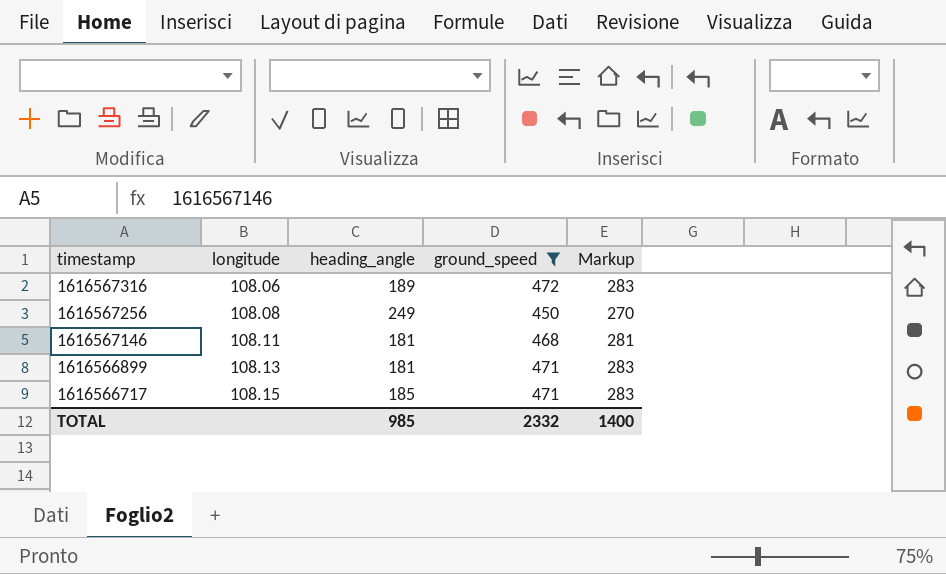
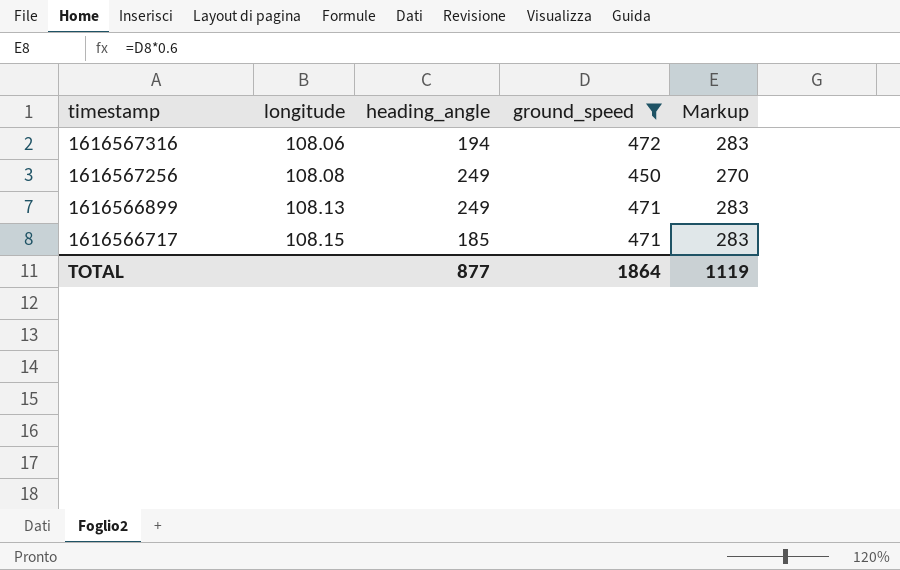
row 1616567146: 108.11 | 181 | 468 | 281 -> none
1616567316 | heading_angle: 189 -> 194
1616566899 | heading_angle: 181 -> 249
TOTAL | heading_angle: 985 -> 877
TOTAL | ground_speed: 2332 -> 1864
TOTAL | Markup: 1400 -> 1119

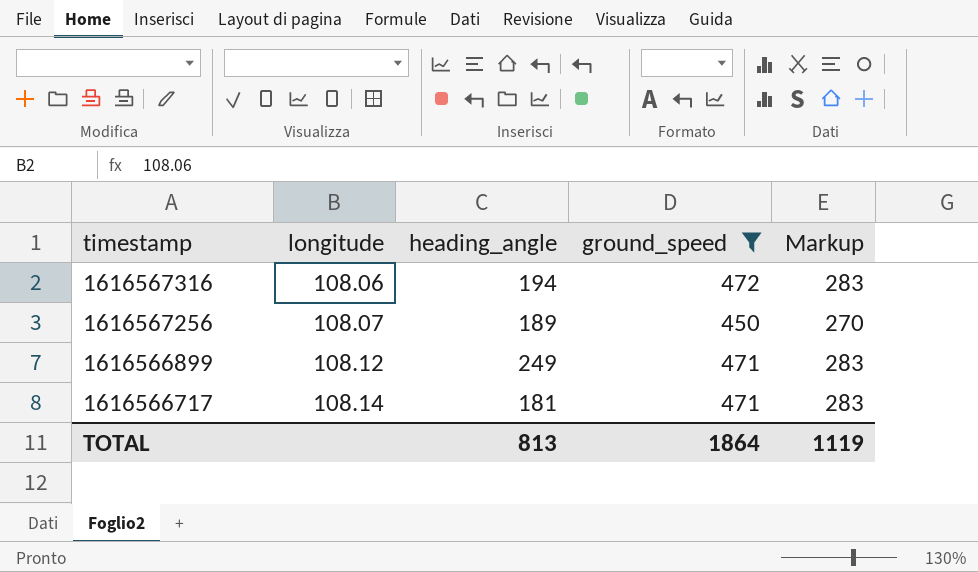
1616567256 | longitude: 108.08 -> 108.07
1616567256 | heading_angle: 249 -> 189
1616566899 | longitude: 108.13 -> 108.12
1616566717 | longitude: 108.15 -> 108.14
1616566717 | heading_angle: 185 -> 181
TOTAL | heading_angle: 877 -> 813

